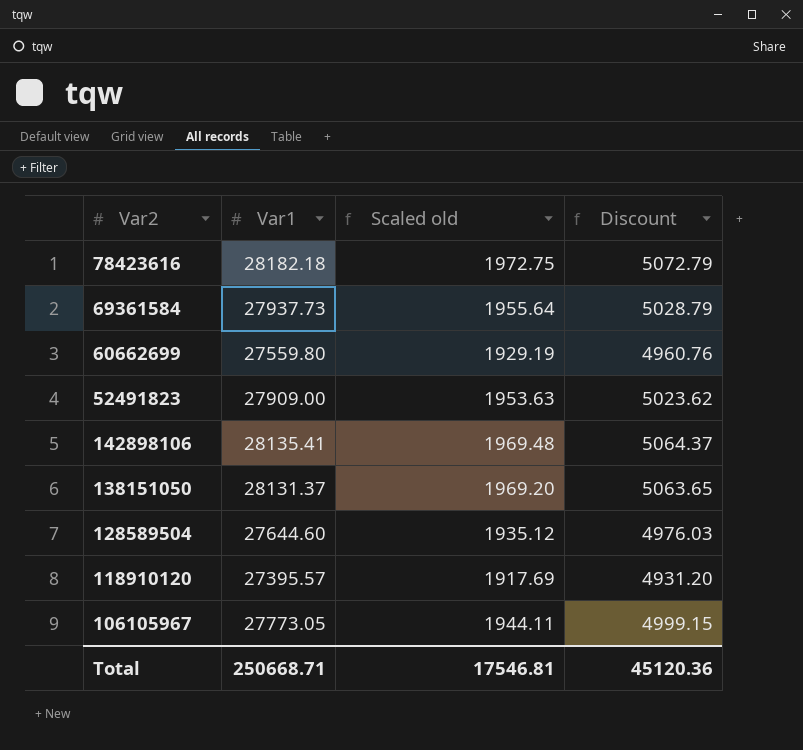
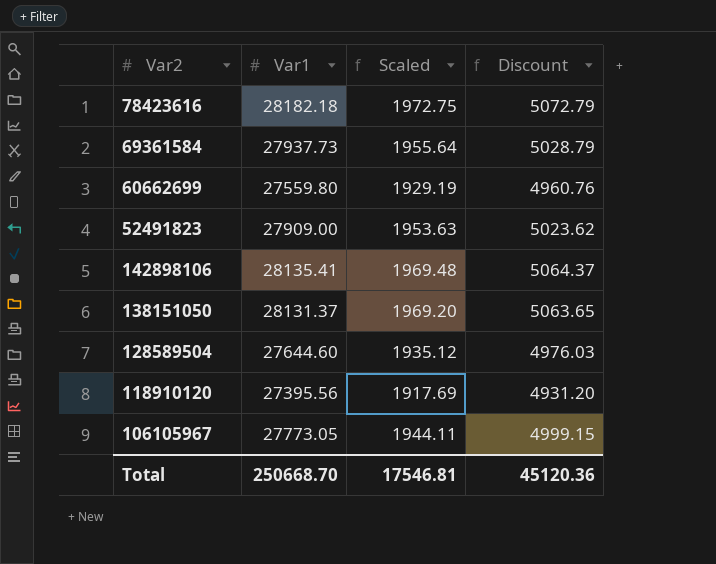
column name: Scaled old -> Scaled
118910120 | Var1: 27395.57 -> 27395.56
Total | Var1: 250668.71 -> 250668.70

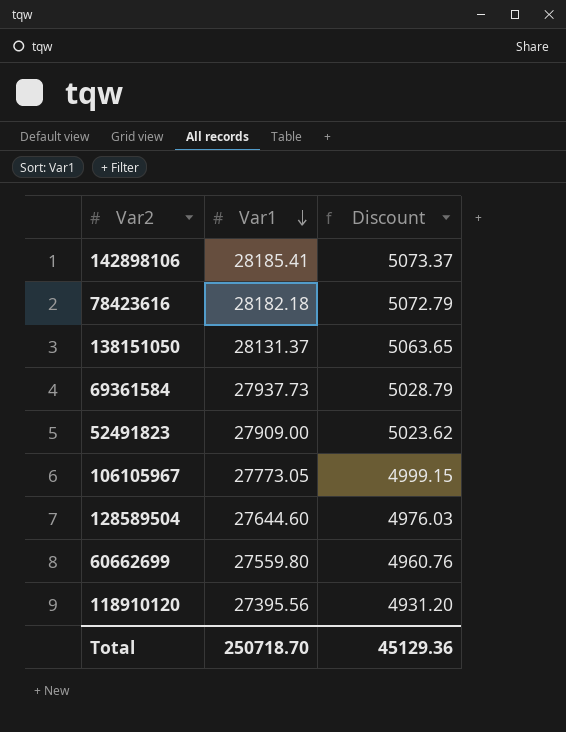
row order: none -> Var1 descending
column Scaled | formula: [Var1] * 0.07 -> none
142898106 | Var1: 28135.41 -> 28185.41
142898106 | Discount: 5064.37 -> 5073.37
Total | Var1: 250668.70 -> 250718.70
Total | Discount: 45120.36 -> 45129.36

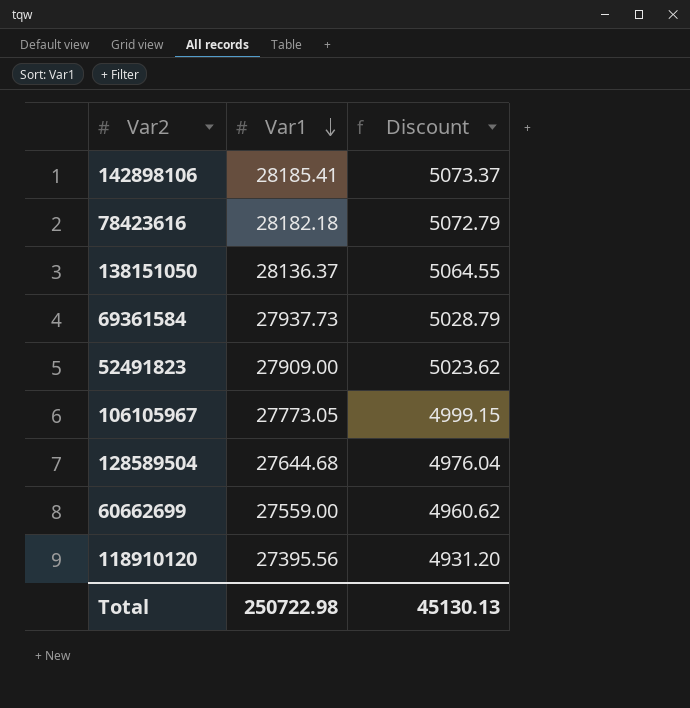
138151050 | Var1: 28131.37 -> 28136.37
138151050 | Discount: 5063.65 -> 5064.55
128589504 | Var1: 27644.60 -> 27644.68
128589504 | Discount: 4976.03 -> 4976.04
60662699 | Var1: 27559.80 -> 27559.00
60662699 | Discount: 4960.76 -> 4960.62
Total | Var1: 250718.70 -> 250722.98
Total | Discount: 45129.36 -> 45130.13

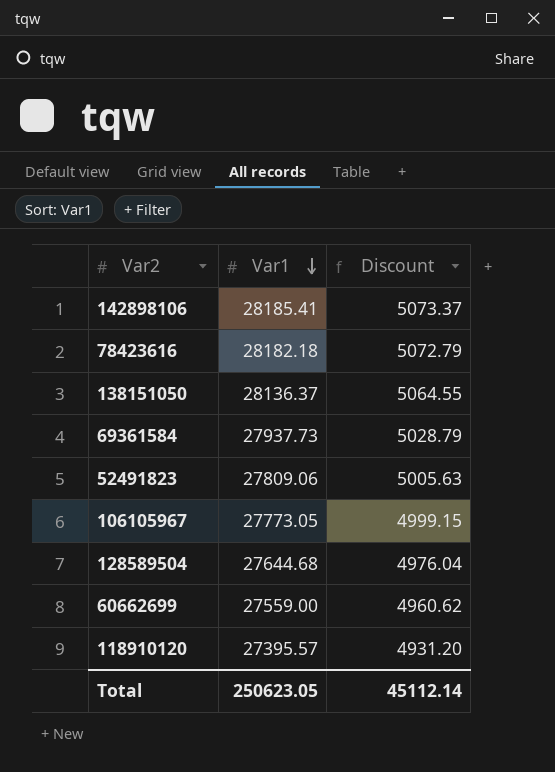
52491823 | Var1: 27909.00 -> 27809.06
52491823 | Discount: 5023.62 -> 5005.63
118910120 | Var1: 27395.56 -> 27395.57
Total | Var1: 250722.98 -> 250623.05
Total | Discount: 45130.13 -> 45112.14

